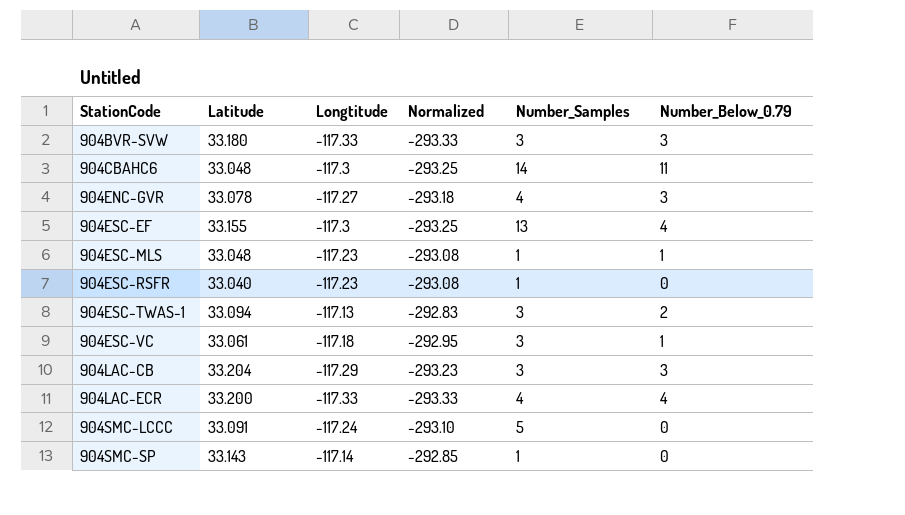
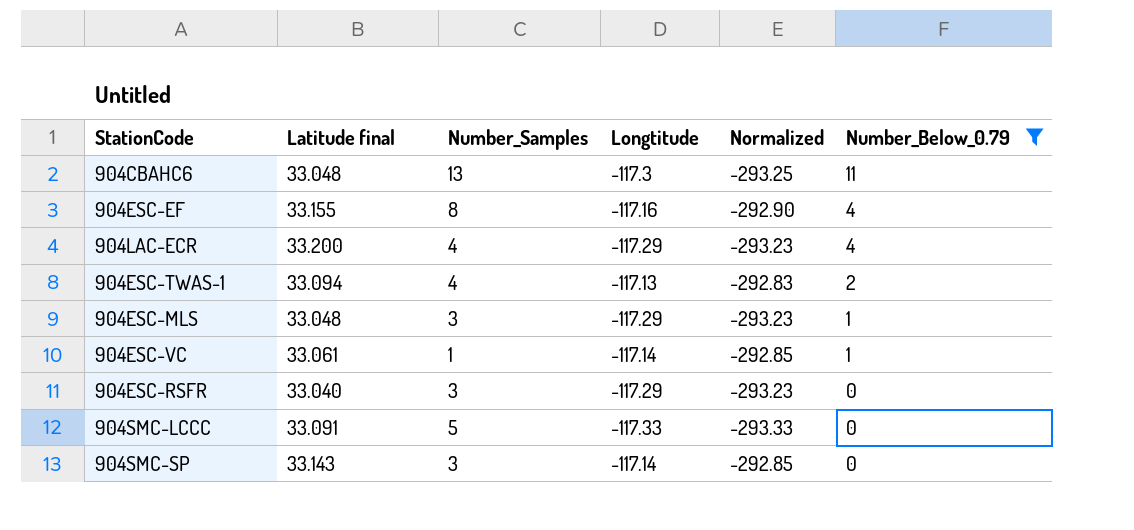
filter: none -> Number_Below_0.79 != 3
row order: StationCode ascending -> Number_Below_0.79 descending
column name: Latitude -> Latitude final
column Number_Samples | position: 5 -> 3
904CBAHC6 | Number_Samples: 14 -> 13
904ESC-EF | Number_Samples: 13 -> 8
904ESC-EF | Longtitude: -117.3 -> -117.16
904ESC-EF | Normalized: -293.25 -> -292.90
904LAC-ECR | Longtitude: -117.33 -> -117.29
904LAC-ECR | Normalized: -293.33 -> -293.23
904ESC-TWAS-1 | Number_Samples: 3 -> 4
904ESC-MLS | Number_Samples: 1 -> 3
904ESC-MLS | Longtitude: -117.23 -> -117.29
904ESC-MLS | Normalized: -293.08 -> -293.23
904ESC-VC | Number_Samples: 3 -> 1
904ESC-VC | Longtitude: -117.18 -> -117.14
904ESC-VC | Normalized: -292.95 -> -292.85
904ESC-RSFR | Number_Samples: 1 -> 3
904ESC-RSFR | Longtitude: -117.23 -> -117.29
904ESC-RSFR | Normalized: -293.08 -> -293.23
904SMC-LCCC | Longtitude: -117.24 -> -117.33
904SMC-LCCC | Normalized: -293.10 -> -293.33
904SMC-SP | Number_Samples: 1 -> 3

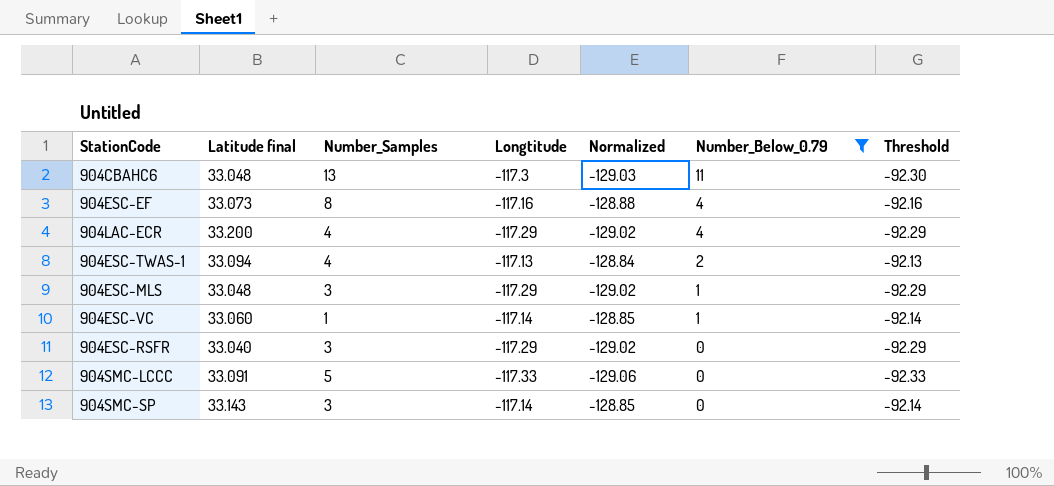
column Normalized | formula: [Longtitude] * 2.5 -> [Longtitude] * 1.1
column Threshold | formula: none -> [Longtitude] + 25
904ESC-EF | Latitude final: 33.155 -> 33.073
904ESC-VC | Latitude final: 33.061 -> 33.060

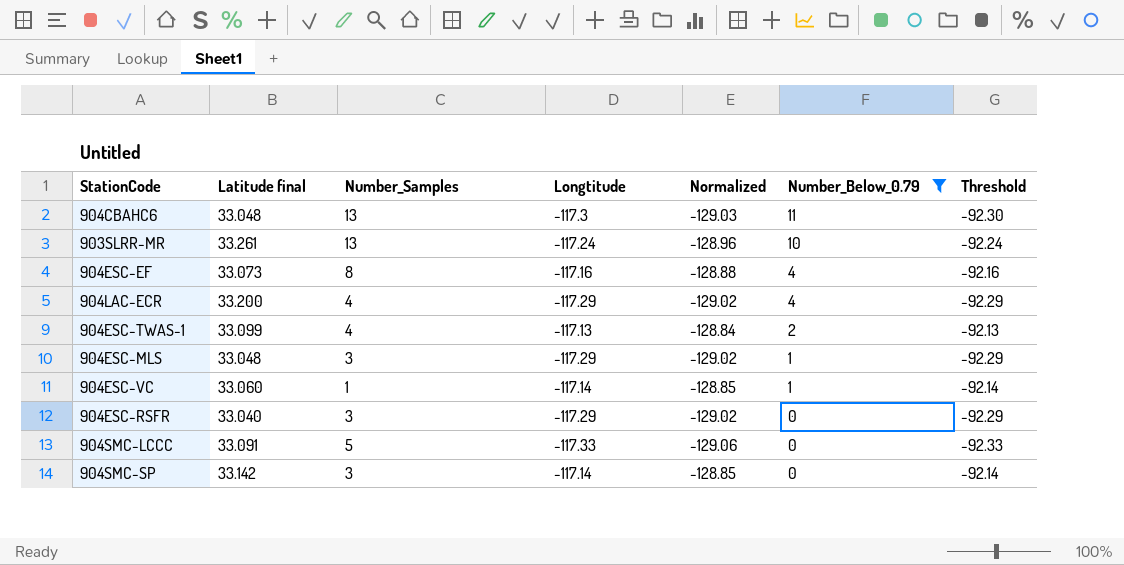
row 903SLRR-MR: none -> 33.261 | 13 | -117.24 | -128.96 | 10 | -92.24
904ESC-TWAS-1 | Latitude final: 33.094 -> 33.099
904SMC-SP | Latitude final: 33.143 -> 33.142

